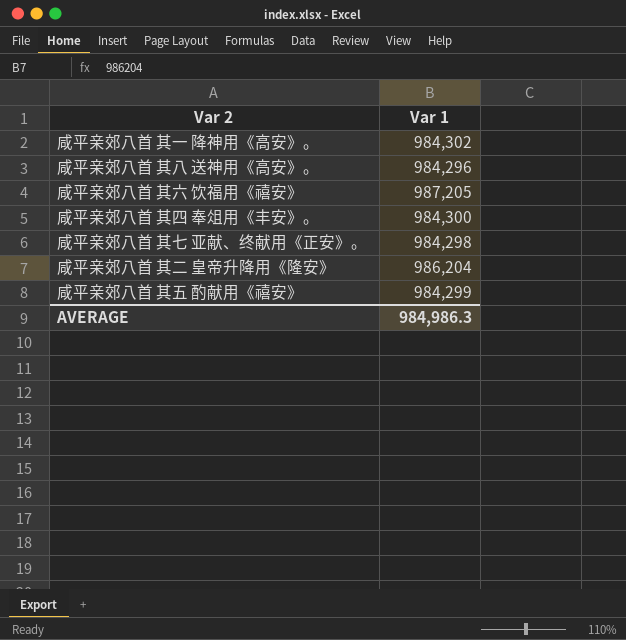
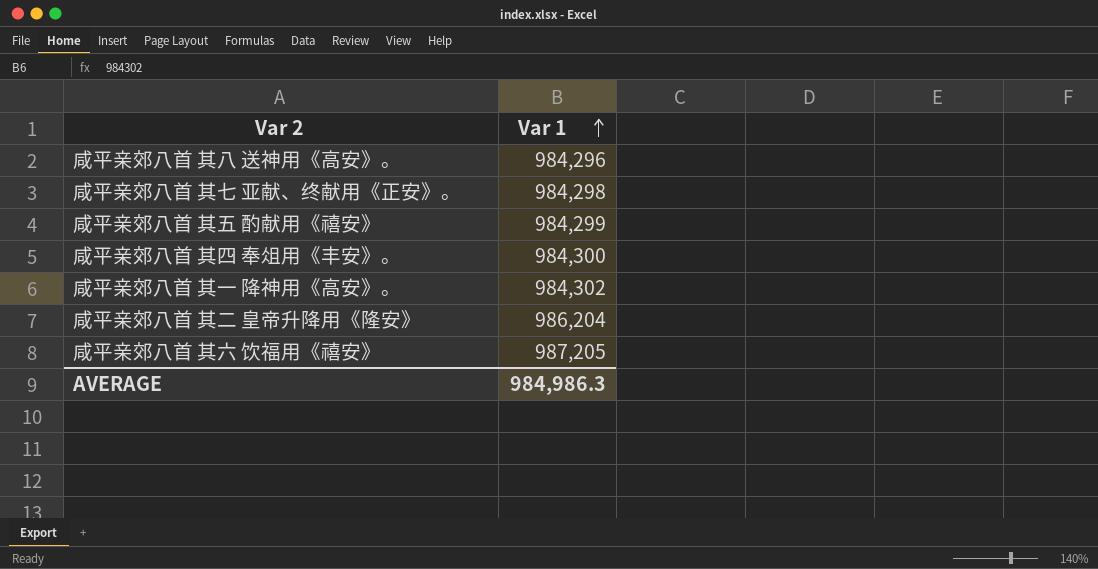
row order: none -> Var 1 ascending

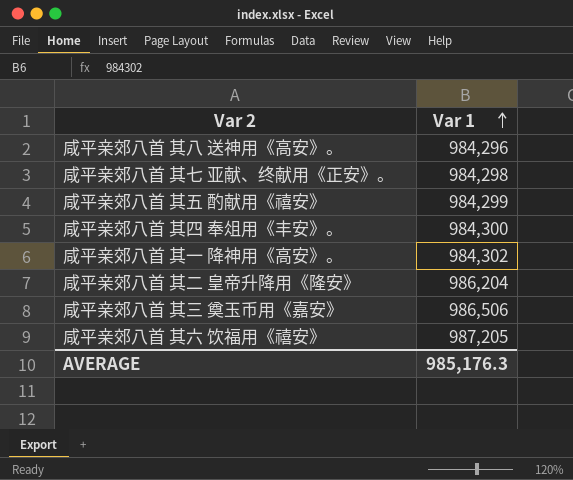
row 咸平亲郊八首 其三 奠玉币用《嘉安》: none -> 986,506
AVERAGE | Var 1: 984,986.3 -> 985,176.3

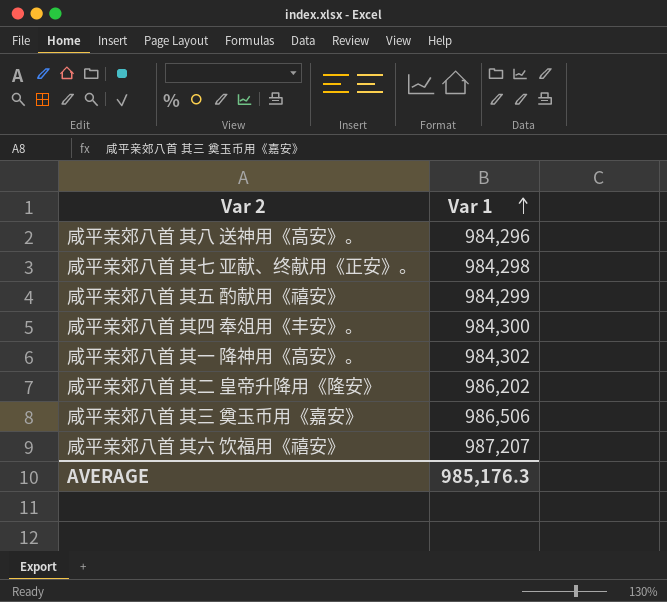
咸平亲郊八首 其二 皇帝升降用《隆安》 | Var 1: 986,204 -> 986,202
咸平亲郊八首 其六 饮福用《禧安》 | Var 1: 987,205 -> 987,207

